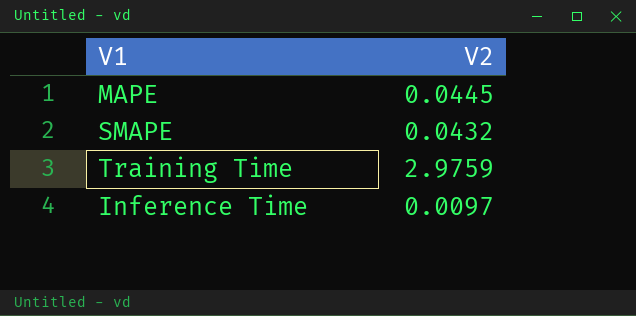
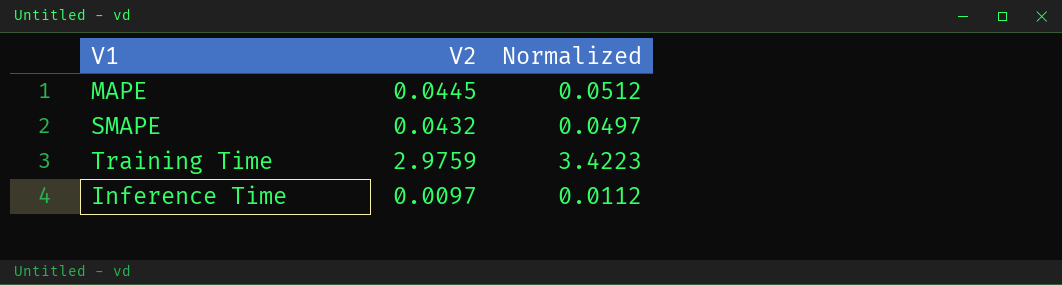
column Normalized | formula: none -> [V2] * 1.15

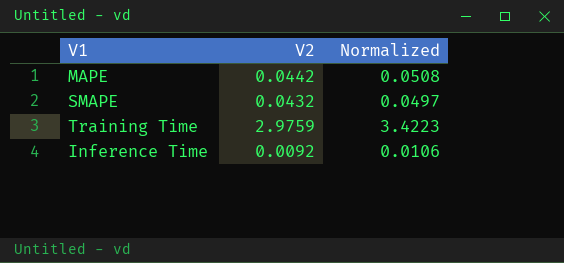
MAPE | V2: 0.0445 -> 0.0442
MAPE | Normalized: 0.0512 -> 0.0508
Inference Time | V2: 0.0097 -> 0.0092
Inference Time | Normalized: 0.0112 -> 0.0106

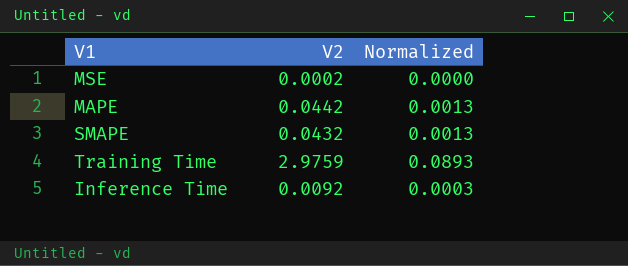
column Normalized | formula: [V2] * 1.15 -> [V2] * 0.03
row MSE: none -> 0.0002 | 0.0000

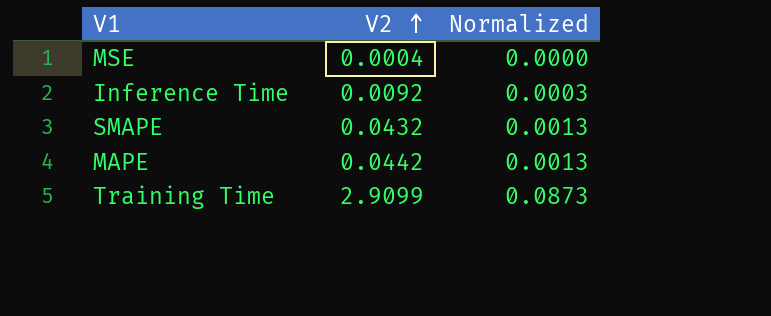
row order: none -> V2 ascending
MSE | V2: 0.0002 -> 0.0004
Training Time | V2: 2.9759 -> 2.9099
Training Time | Normalized: 0.0893 -> 0.0873

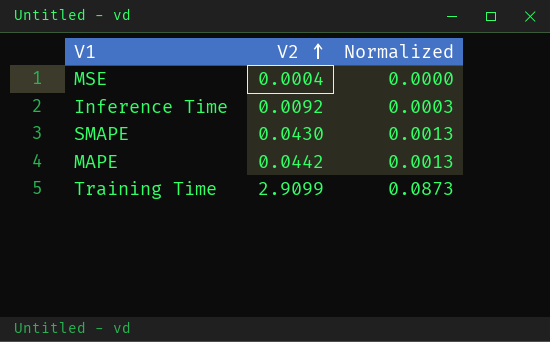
SMAPE | V2: 0.0432 -> 0.0430

